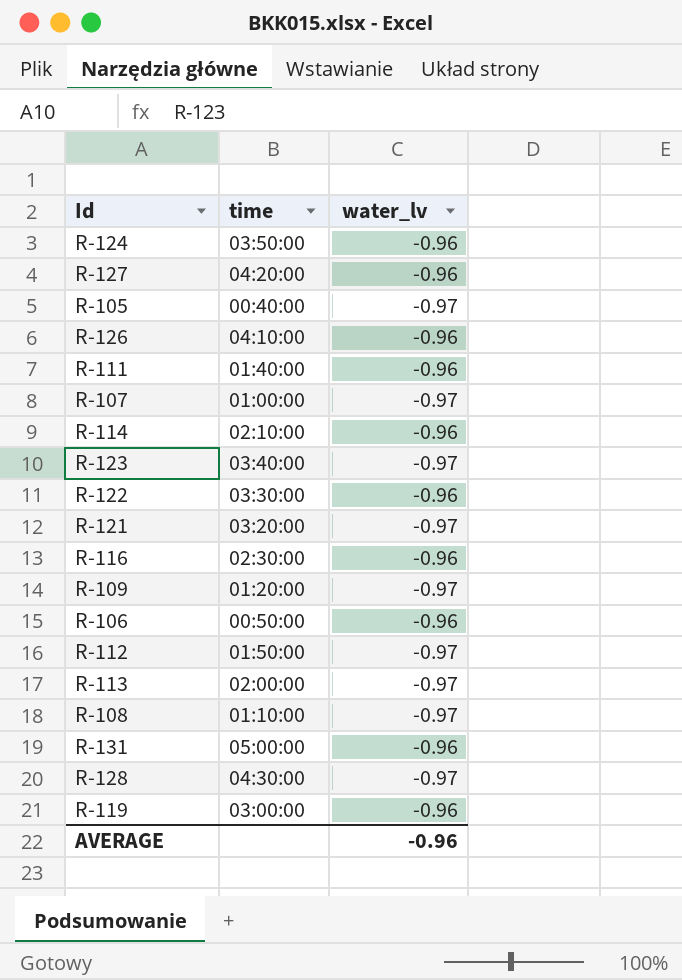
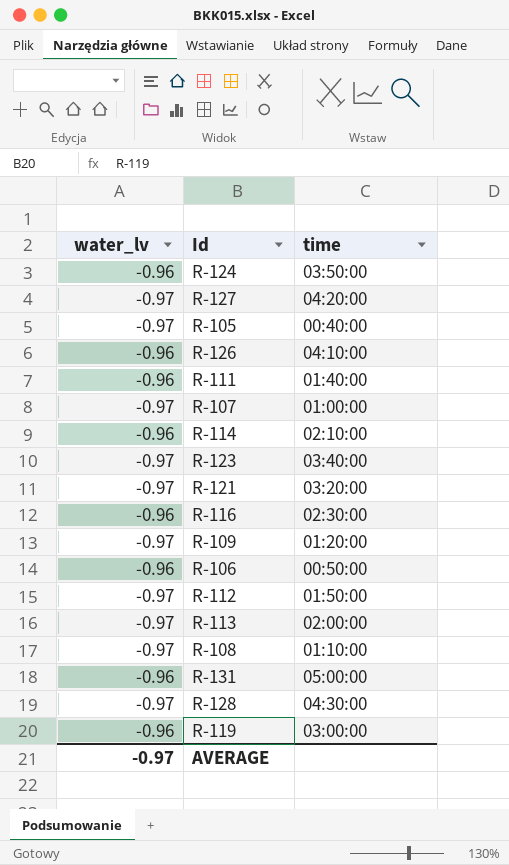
column water_lv | position: 3 -> 1
row R-122: 03:30:00 | -0.96 -> none
R-127 | water_lv: -0.96 -> -0.97
AVERAGE | water_lv: -0.96 -> -0.97

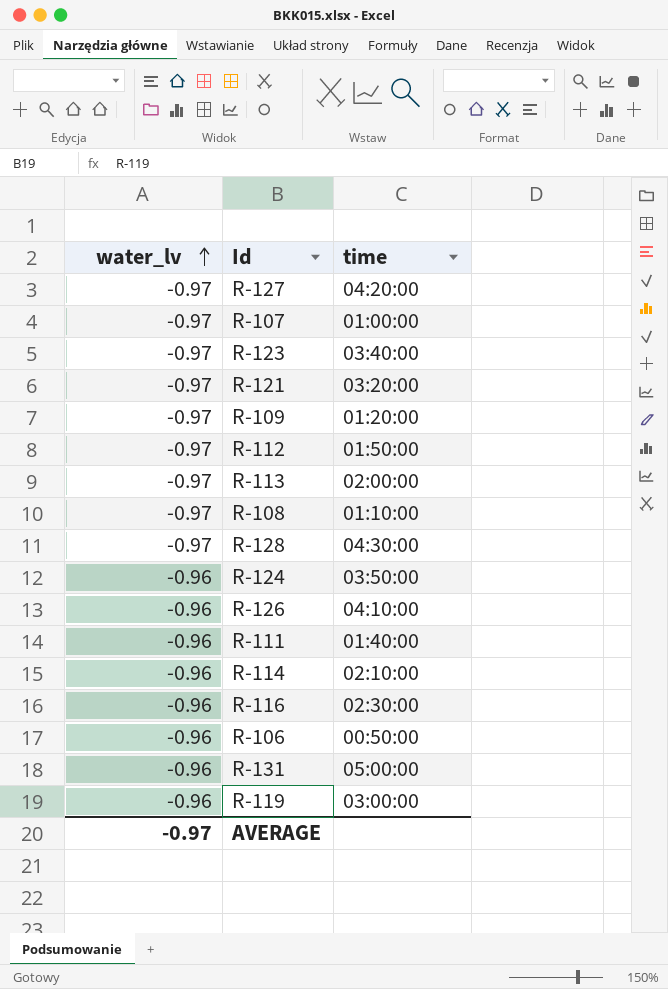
row order: none -> water_lv ascending
row R-105: -0.97 | 00:40:00 -> none

